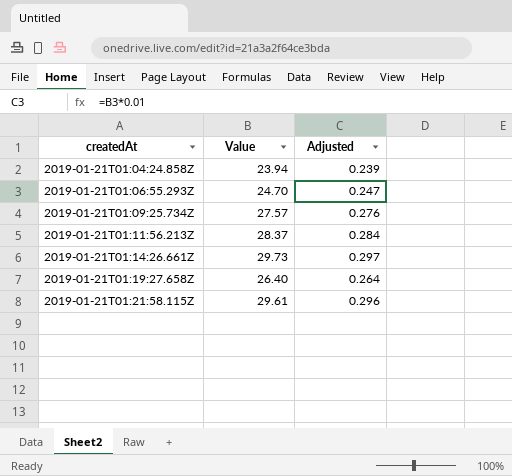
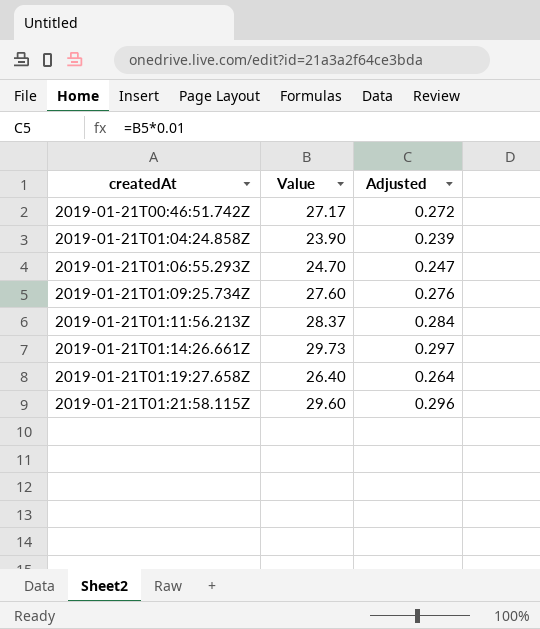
row 2019-01-21T00:46:51.742Z: none -> 27.17 | 0.272
2019-01-21T01:04:24.858Z | Value: 23.94 -> 23.90
2019-01-21T01:09:25.734Z | Value: 27.57 -> 27.60
2019-01-21T01:21:58.115Z | Value: 29.61 -> 29.60

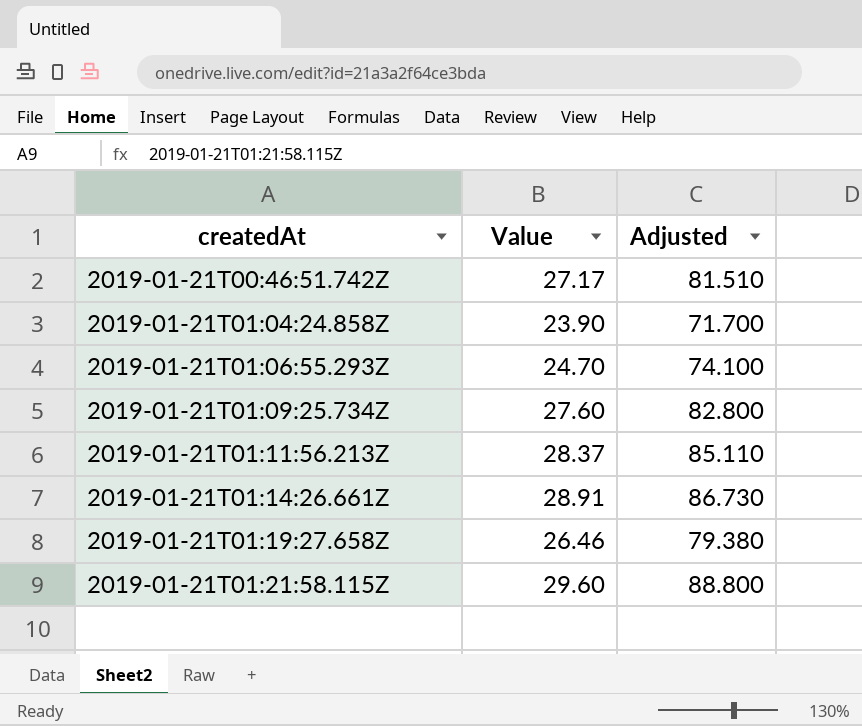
column Adjusted | formula: [Value] * 0.01 -> [Value] * 3
2019-01-21T01:14:26.661Z | Value: 29.73 -> 28.91
2019-01-21T01:19:27.658Z | Value: 26.40 -> 26.46

